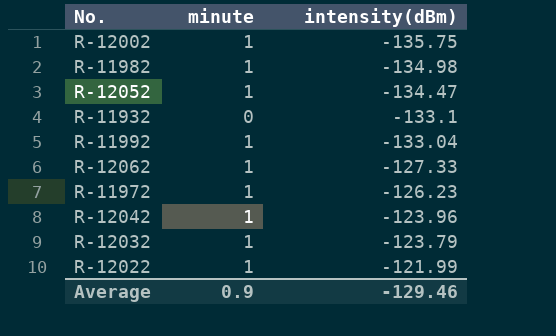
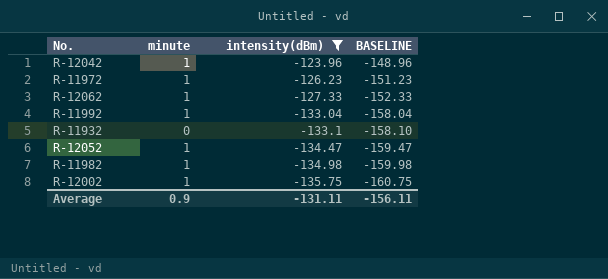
filter: none -> intensity(dBm) <= -123.96
row order: intensity(dBm) ascending -> intensity(dBm) descending
column BASELINE | formula: none -> [intensity(dBm)] - 25
Average | intensity(dBm): -129.46 -> -131.11

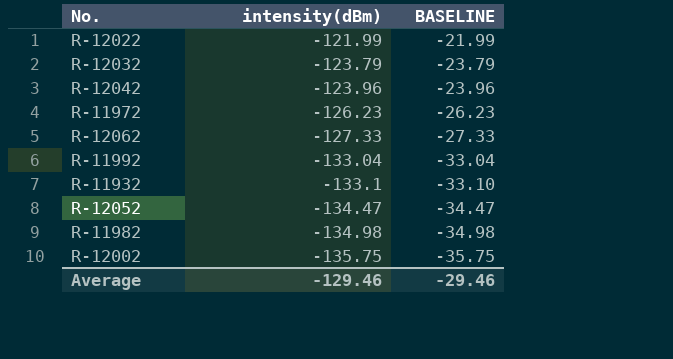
filter: intensity(dBm) <= -123.96 -> none
column minute | position: 2 -> none
column BASELINE | formula: [intensity(dBm)] - 25 -> [intensity(dBm)] + 100
Average | intensity(dBm): -131.11 -> -129.46
Average | BASELINE: -156.11 -> -29.46

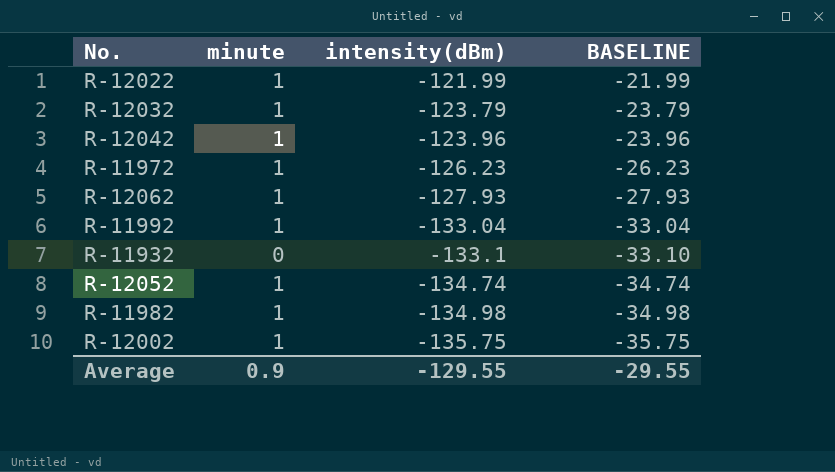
column minute | position: none -> 2
R-12062 | intensity(dBm): -127.33 -> -127.93
R-12062 | BASELINE: -27.33 -> -27.93
R-12052 | intensity(dBm): -134.47 -> -134.74
R-12052 | BASELINE: -34.47 -> -34.74
Average | intensity(dBm): -129.46 -> -129.55
Average | BASELINE: -29.46 -> -29.55

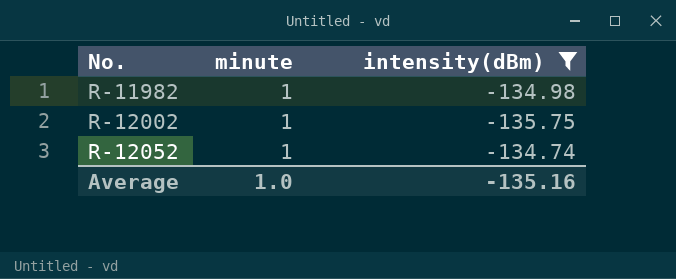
filter: none -> intensity(dBm) <= -134.74
row order: intensity(dBm) descending -> No. ascending
column BASELINE | formula: [intensity(dBm)] + 100 -> none
Average | minute: 0.9 -> 1.0
Average | intensity(dBm): -129.55 -> -135.16

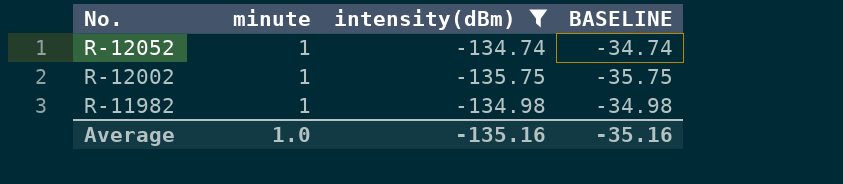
row order: No. ascending -> No. descending
column BASELINE | formula: none -> [intensity(dBm)] + 100

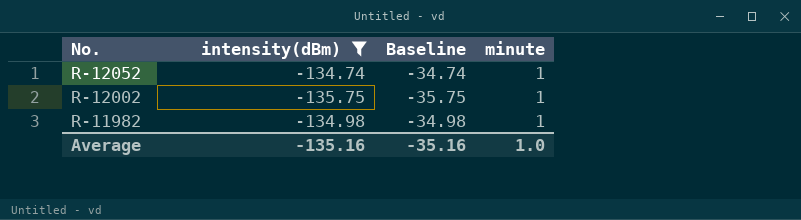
column name: BASELINE -> Baseline
column minute | position: 2 -> 4

